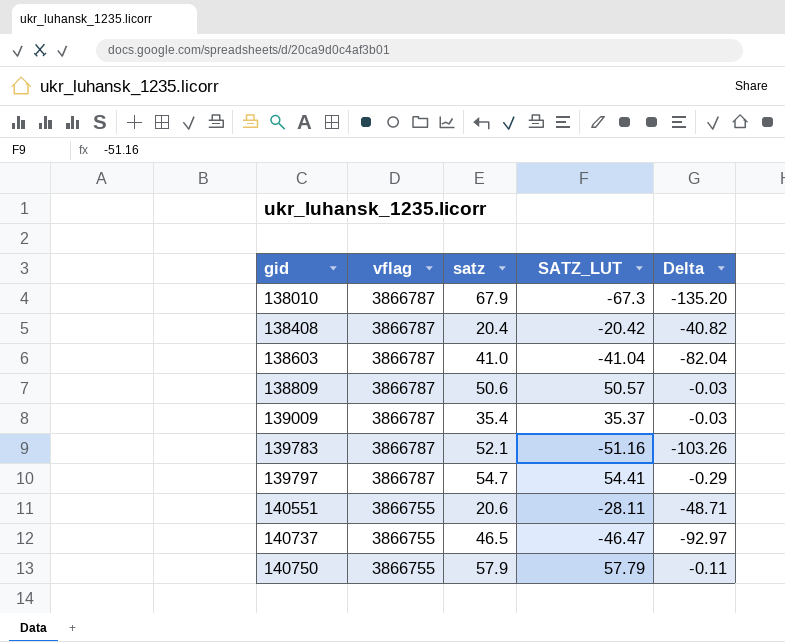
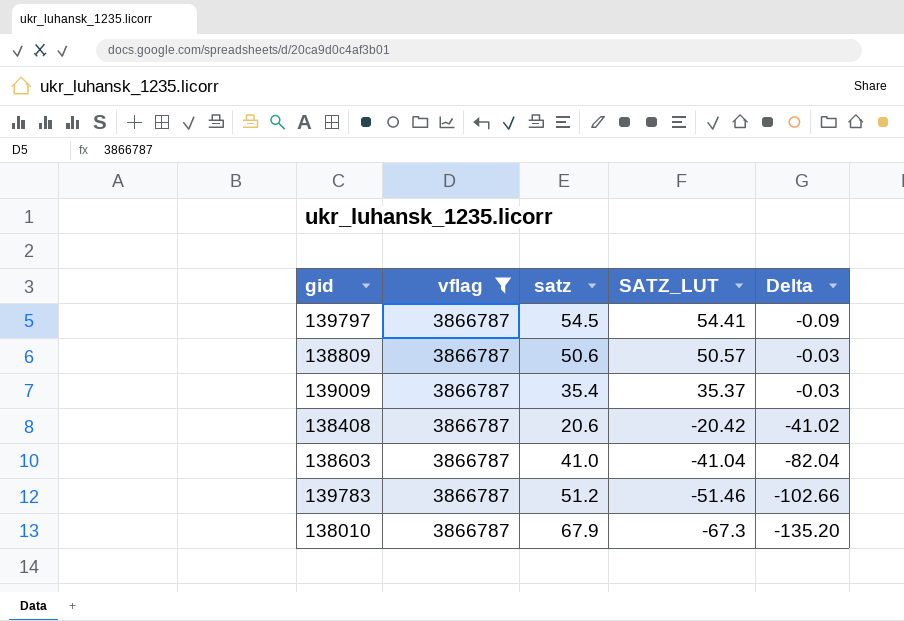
filter: none -> vflag = 3866787
row order: gid ascending -> SATZ_LUT descending
139797 | satz: 54.7 -> 54.5
139797 | Delta: -0.29 -> -0.09
138408 | satz: 20.4 -> 20.6
138408 | Delta: -40.82 -> -41.02
139783 | satz: 52.1 -> 51.2
139783 | SATZ_LUT: -51.16 -> -51.46
139783 | Delta: -103.26 -> -102.66

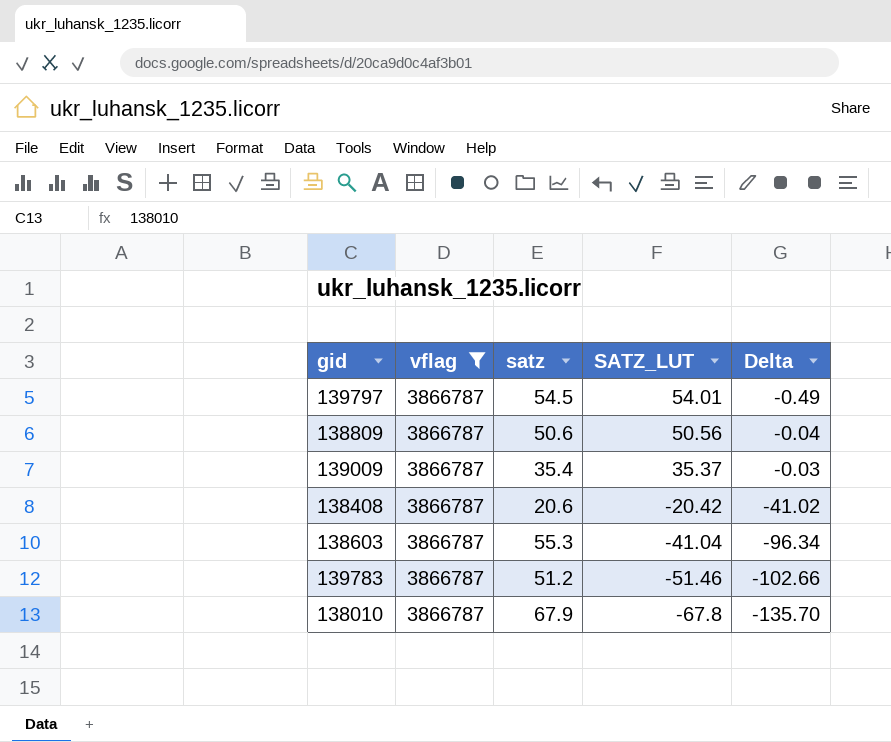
139797 | SATZ_LUT: 54.41 -> 54.01
139797 | Delta: -0.09 -> -0.49
138809 | SATZ_LUT: 50.57 -> 50.56
138809 | Delta: -0.03 -> -0.04
138603 | satz: 41.0 -> 55.3
138603 | Delta: -82.04 -> -96.34
138010 | SATZ_LUT: -67.3 -> -67.8
138010 | Delta: -135.20 -> -135.70

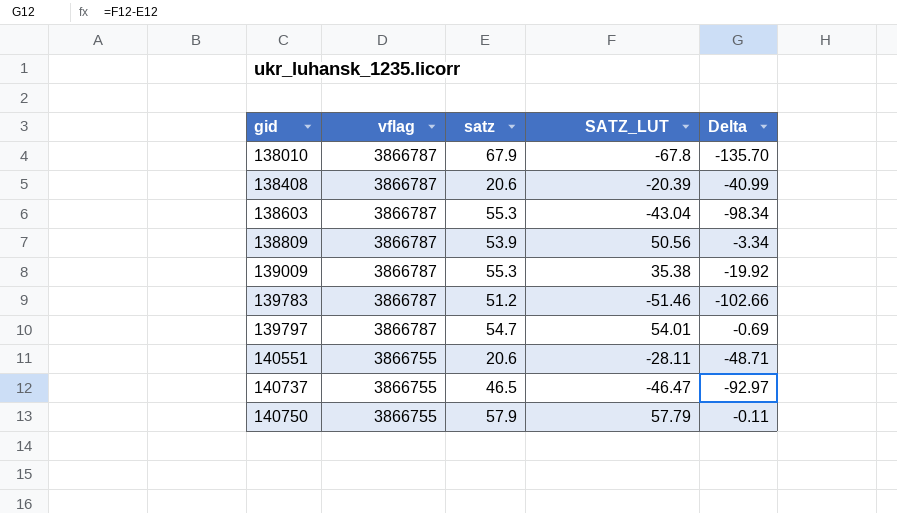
filter: vflag = 3866787 -> none
row order: SATZ_LUT descending -> gid ascending
138408 | SATZ_LUT: -20.42 -> -20.39
138408 | Delta: -41.02 -> -40.99
138603 | SATZ_LUT: -41.04 -> -43.04
138603 | Delta: -96.34 -> -98.34
138809 | satz: 50.6 -> 53.9
138809 | Delta: -0.04 -> -3.34
139009 | satz: 35.4 -> 55.3
139009 | SATZ_LUT: 35.37 -> 35.38
139009 | Delta: -0.03 -> -19.92
139797 | satz: 54.5 -> 54.7
139797 | Delta: -0.49 -> -0.69

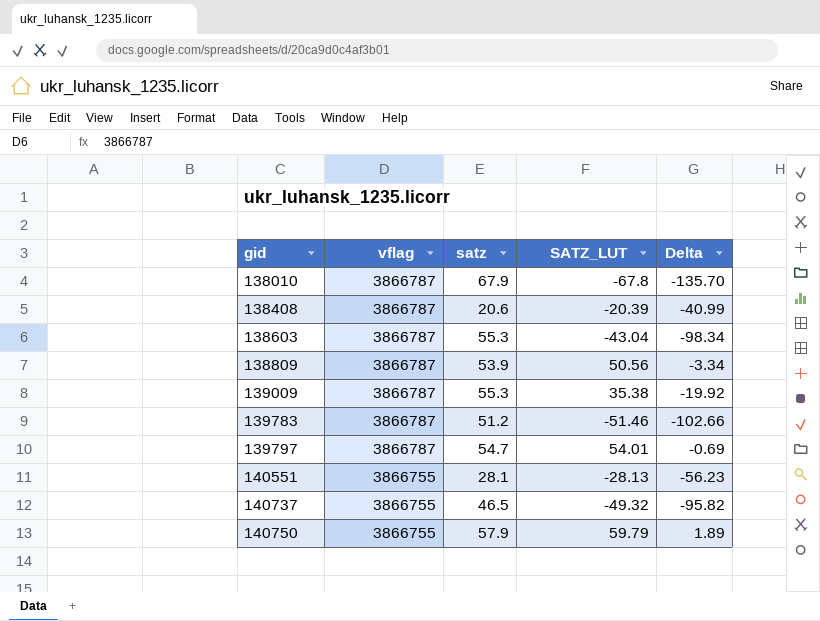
140551 | satz: 20.6 -> 28.1
140551 | SATZ_LUT: -28.11 -> -28.13
140551 | Delta: -48.71 -> -56.23
140737 | SATZ_LUT: -46.47 -> -49.32
140737 | Delta: -92.97 -> -95.82
140750 | SATZ_LUT: 57.79 -> 59.79
140750 | Delta: -0.11 -> 1.89

